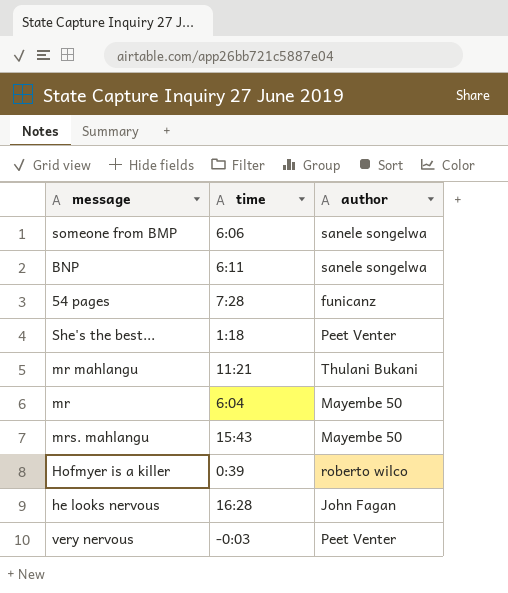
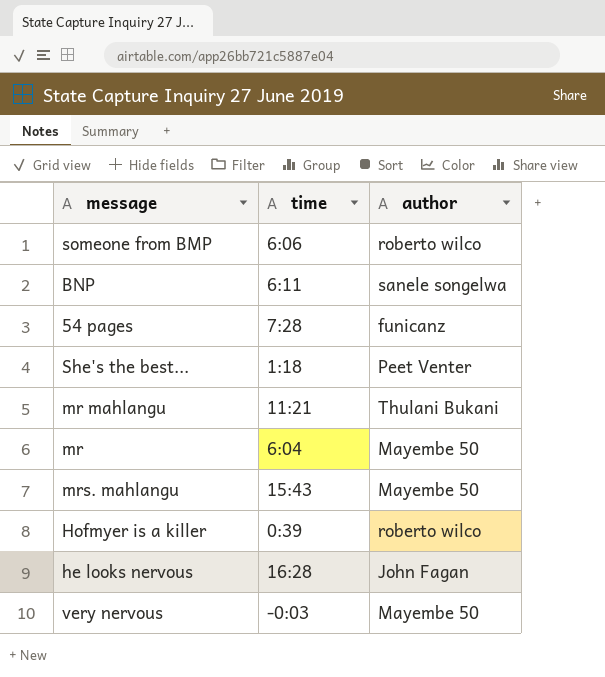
someone from BMP | author: sanele songelwa -> roberto wilco
very nervous | author: Peet Venter -> Mayembe 50

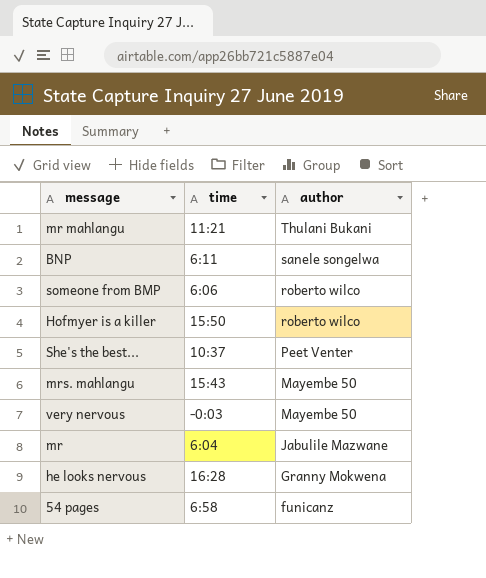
row order: none -> author descending
Hofmyer is a killer | time: 0:39 -> 15:50
She's the best... | time: 1:18 -> 10:37
mr | author: Mayembe 50 -> Jabulile Mazwane
he looks nervous | author: John Fagan -> Granny Mokwena
54 pages | time: 7:28 -> 6:58

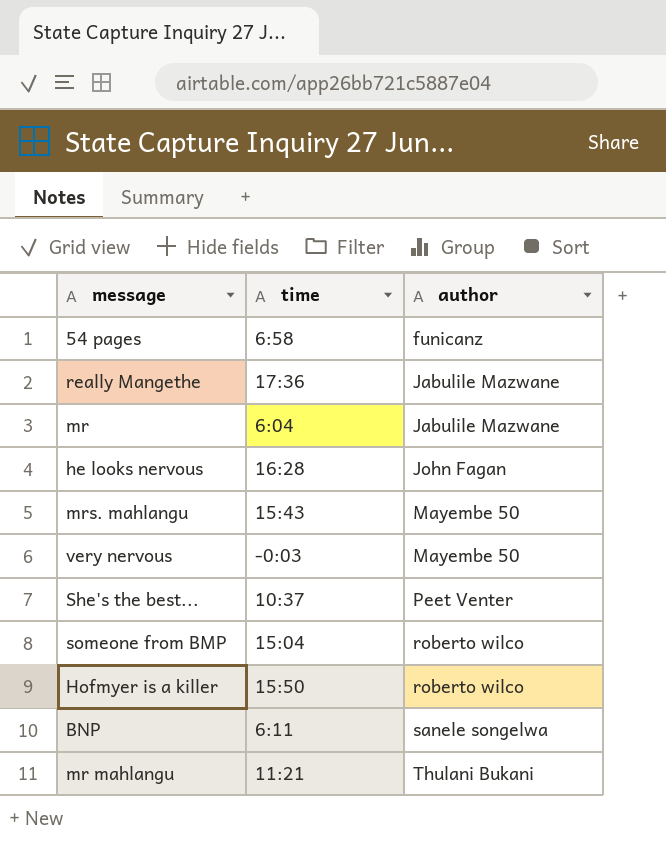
row order: author descending -> author ascending
row really Mangethe: none -> 17:36 | Jabulile Mazwane
he looks nervous | author: Granny Mokwena -> John Fagan
someone from BMP | time: 6:06 -> 15:04

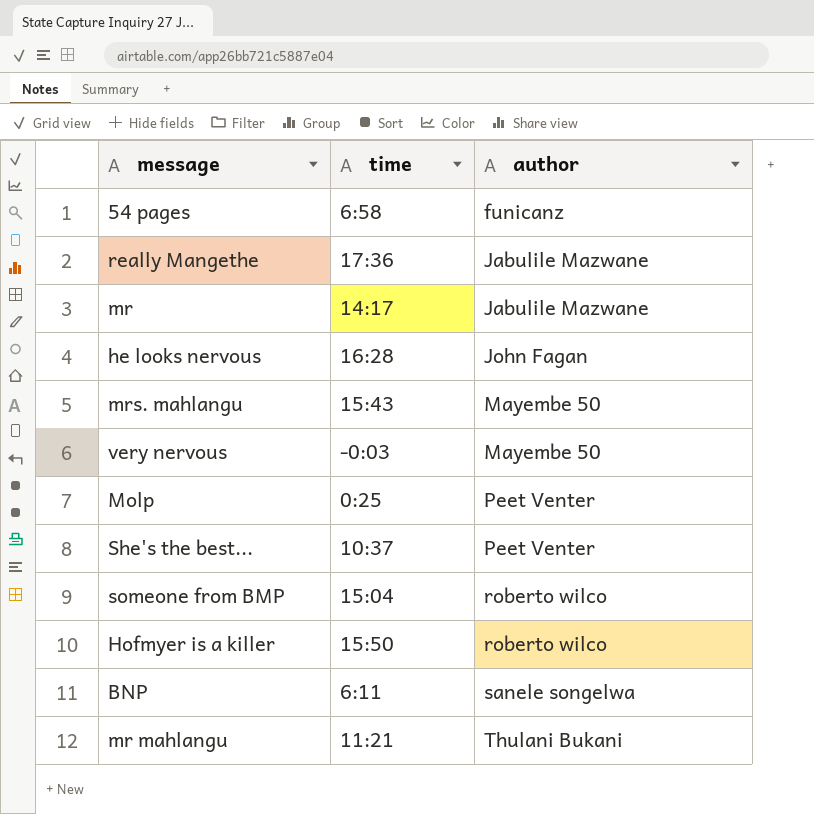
mr | time: 6:04 -> 14:17
row Molp: none -> 0:25 | Peet Venter

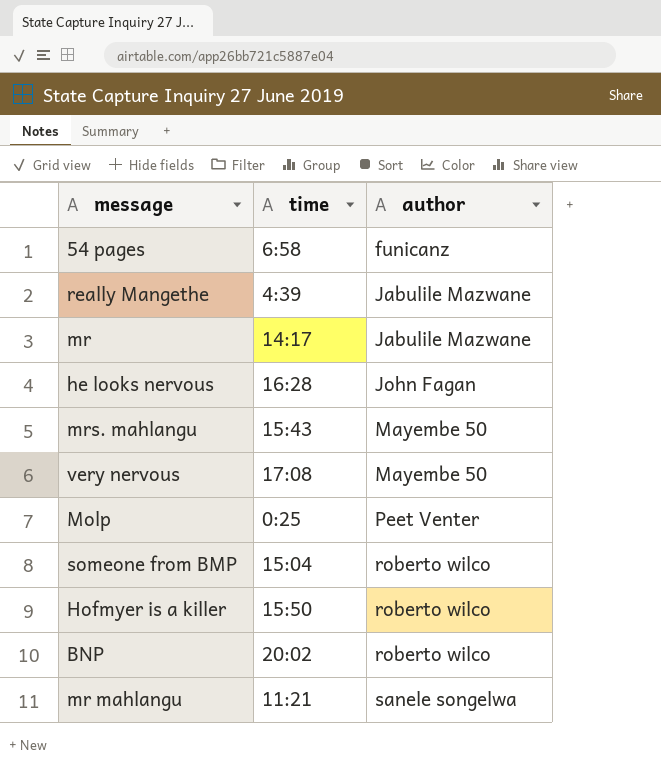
row She's the best...: 10:37 | Peet Venter -> none
really Mangethe | time: 17:36 -> 4:39
very nervous | time: -0:03 -> 17:08
BNP | time: 6:11 -> 20:02
BNP | author: sanele songelwa -> roberto wilco
mr mahlangu | author: Thulani Bukani -> sanele songelwa

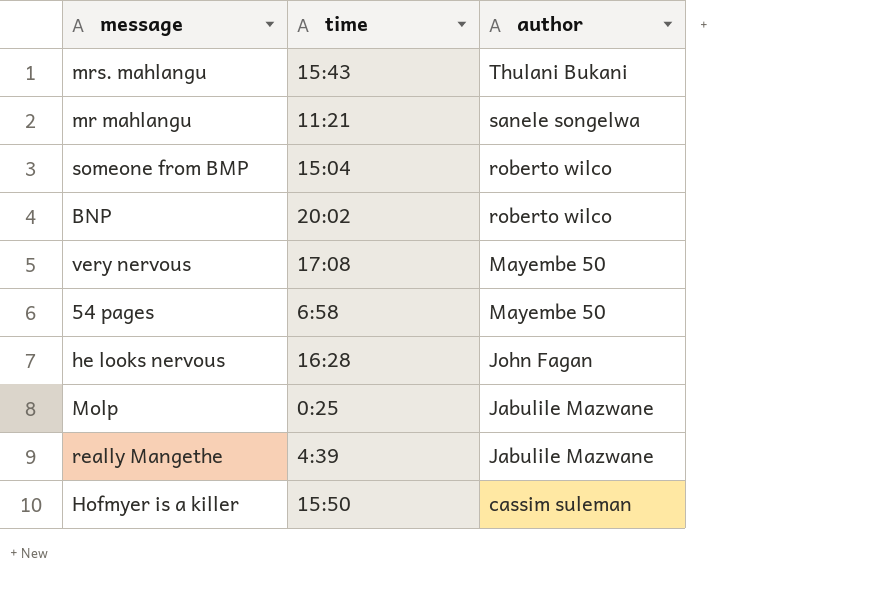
row order: author ascending -> author descending
row mr: 14:17 | Jabulile Mazwane -> none
mrs. mahlangu | author: Mayembe 50 -> Thulani Bukani
54 pages | author: funicanz -> Mayembe 50
Molp | author: Peet Venter -> Jabulile Mazwane
Hofmyer is a killer | author: roberto wilco -> cassim suleman

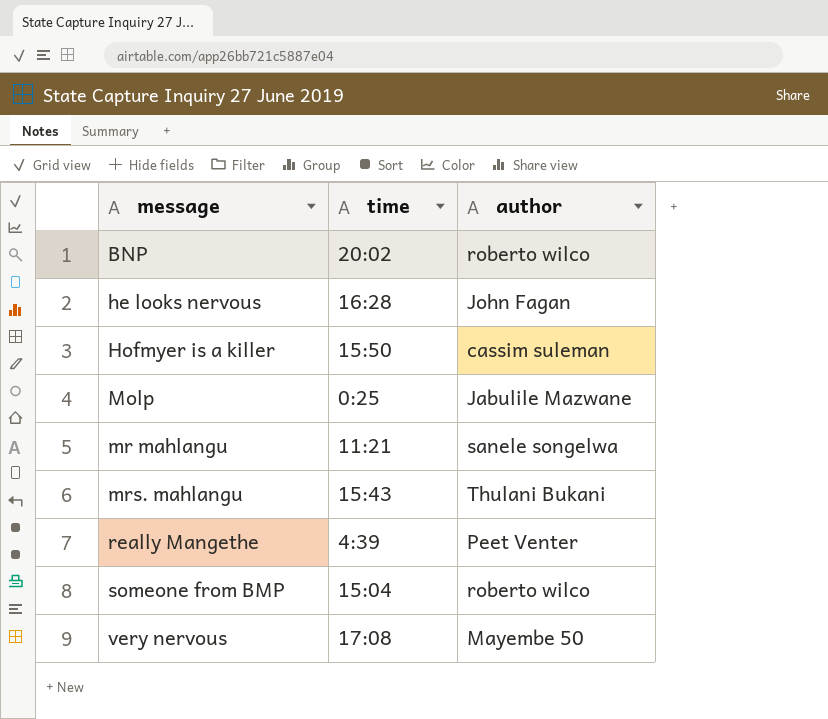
row order: author descending -> message ascending
row 54 pages: 6:58 | Mayembe 50 -> none
really Mangethe | author: Jabulile Mazwane -> Peet Venter

